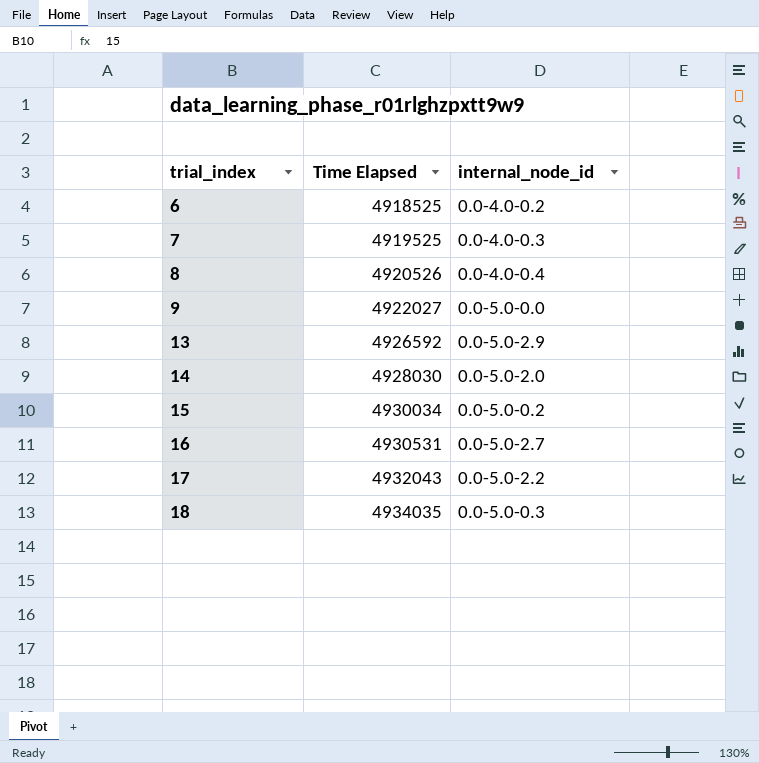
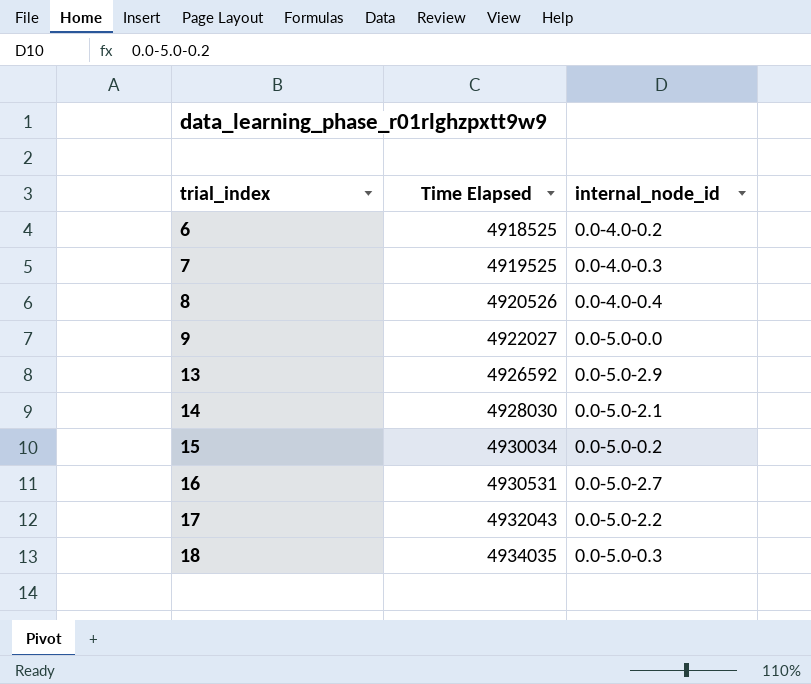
14 | internal_node_id: 0.0-5.0-2.0 -> 0.0-5.0-2.1

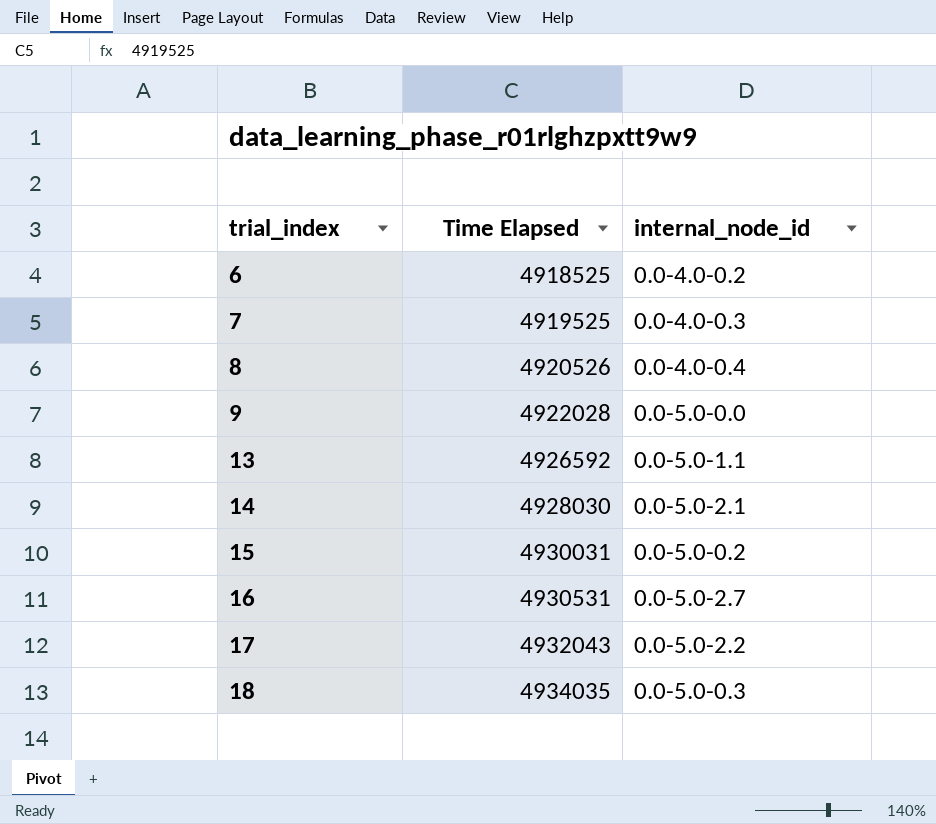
9 | Time Elapsed: 4922027 -> 4922028
13 | internal_node_id: 0.0-5.0-2.9 -> 0.0-5.0-1.1
15 | Time Elapsed: 4930034 -> 4930031

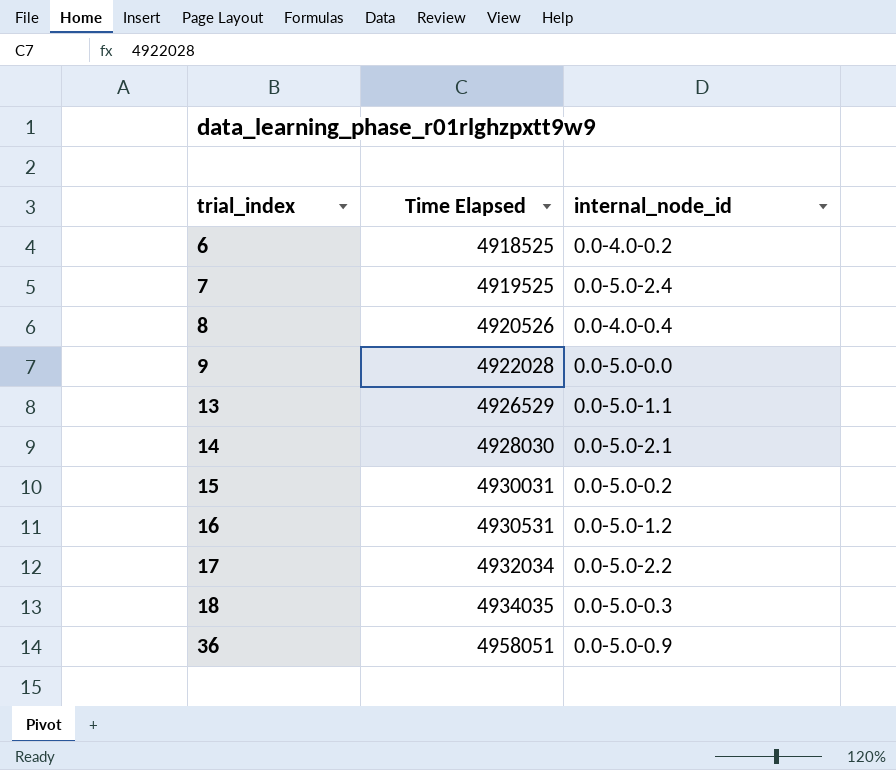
7 | internal_node_id: 0.0-4.0-0.3 -> 0.0-5.0-2.4
13 | Time Elapsed: 4926592 -> 4926529
16 | internal_node_id: 0.0-5.0-2.7 -> 0.0-5.0-1.2
17 | Time Elapsed: 4932043 -> 4932034
row 36: none -> 4958051 | 0.0-5.0-0.9

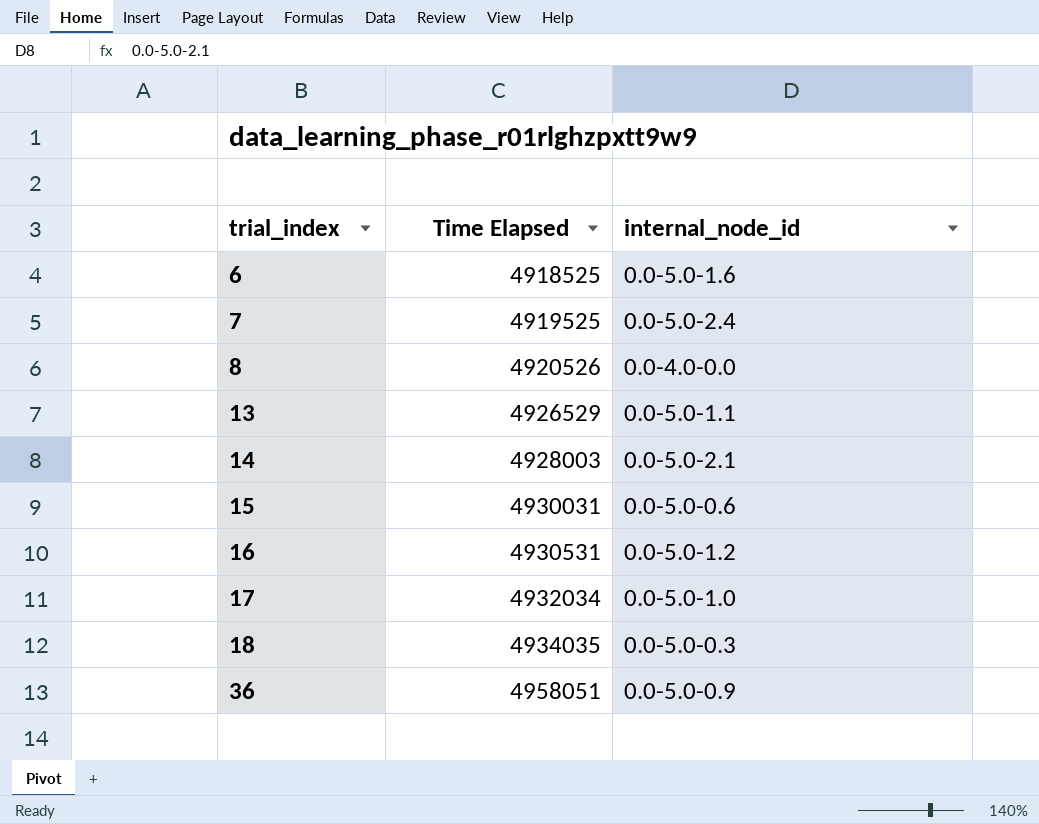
row 9: 4922028 | 0.0-5.0-0.0 -> none
6 | internal_node_id: 0.0-4.0-0.2 -> 0.0-5.0-1.6
8 | internal_node_id: 0.0-4.0-0.4 -> 0.0-4.0-0.0
14 | Time Elapsed: 4928030 -> 4928003
15 | internal_node_id: 0.0-5.0-0.2 -> 0.0-5.0-0.6
17 | internal_node_id: 0.0-5.0-2.2 -> 0.0-5.0-1.0

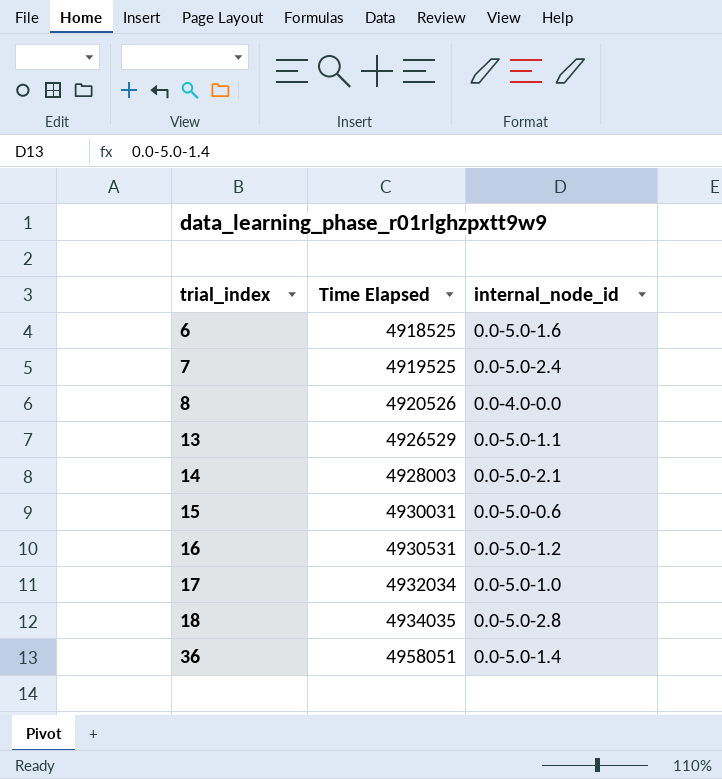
18 | internal_node_id: 0.0-5.0-0.3 -> 0.0-5.0-2.8
36 | internal_node_id: 0.0-5.0-0.9 -> 0.0-5.0-1.4

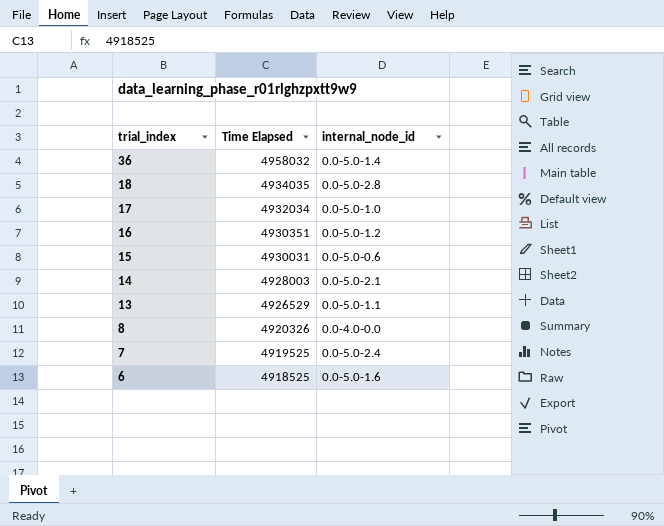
row order: trial_index ascending -> trial_index descending
36 | Time Elapsed: 4958051 -> 4958032
16 | Time Elapsed: 4930531 -> 4930351
8 | Time Elapsed: 4920526 -> 4920326

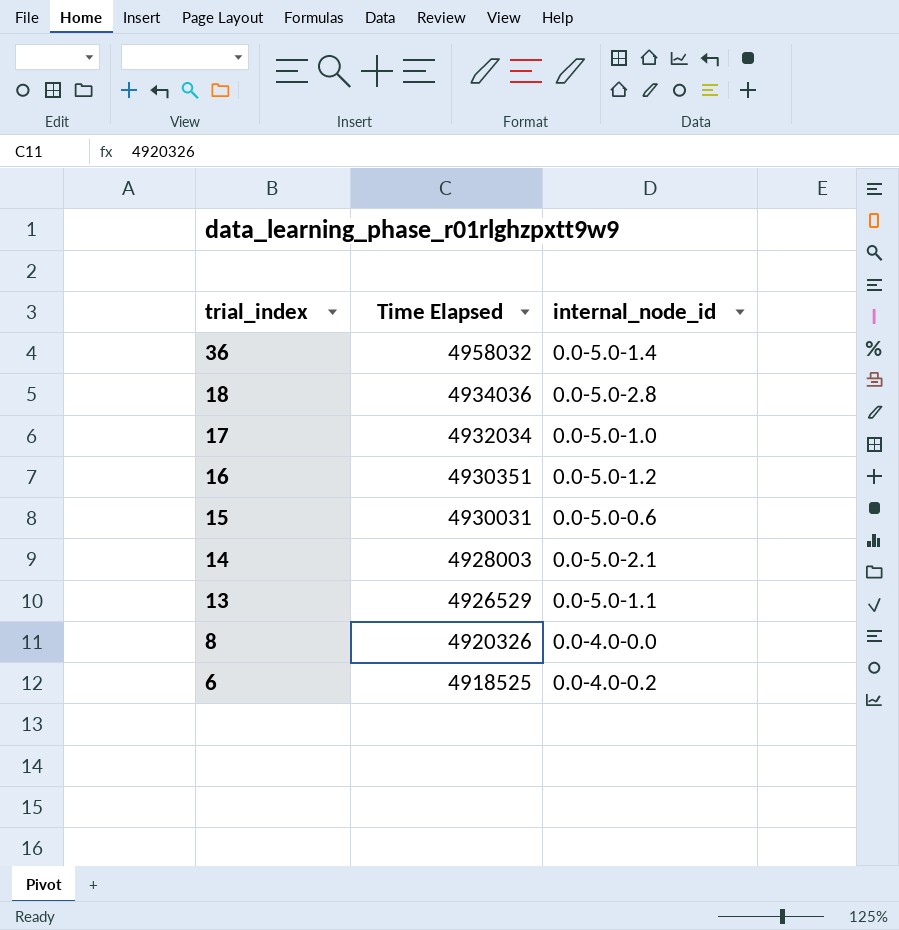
row 7: 4919525 | 0.0-5.0-2.4 -> none
18 | Time Elapsed: 4934035 -> 4934036
6 | internal_node_id: 0.0-5.0-1.6 -> 0.0-4.0-0.2

